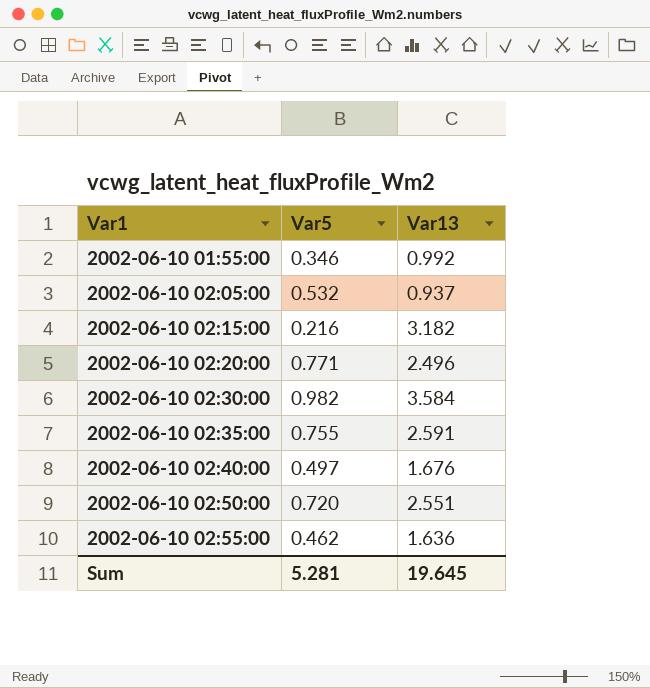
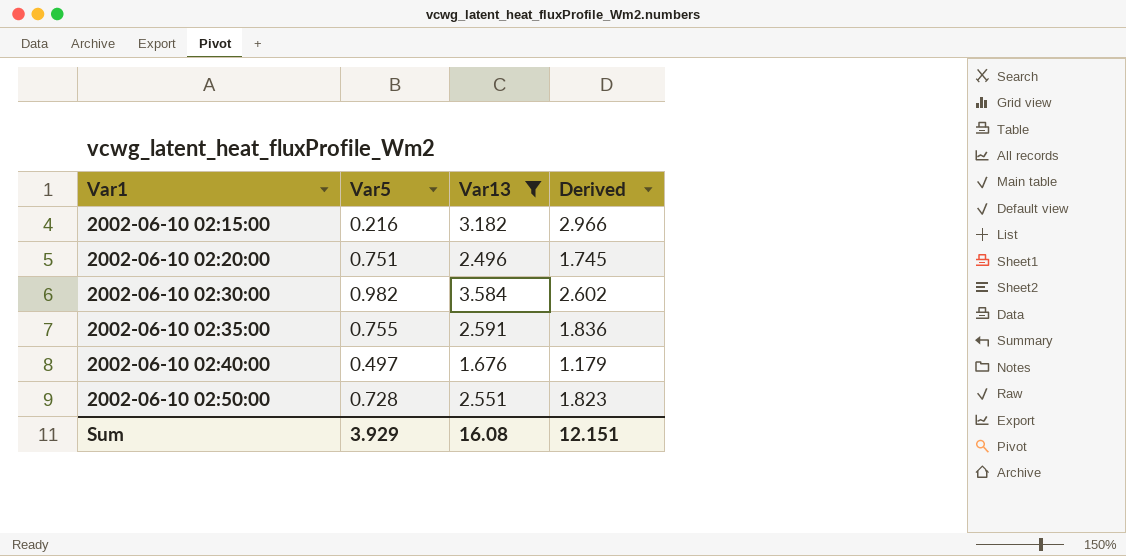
filter: none -> Var13 >= 1.676
column Derived | formula: none -> [Var13] - [Var5]
2002-06-10 02:20:00 | Var5: 0.771 -> 0.751
2002-06-10 02:50:00 | Var5: 0.720 -> 0.728
Sum | Var5: 5.281 -> 3.929
Sum | Var13: 19.645 -> 16.08

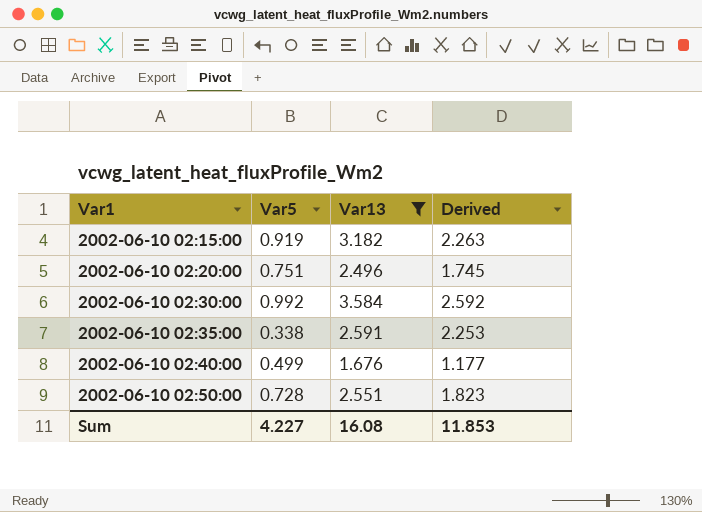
2002-06-10 02:15:00 | Var5: 0.216 -> 0.919
2002-06-10 02:15:00 | Derived: 2.966 -> 2.263
2002-06-10 02:30:00 | Var5: 0.982 -> 0.992
2002-06-10 02:30:00 | Derived: 2.602 -> 2.592
2002-06-10 02:35:00 | Var5: 0.755 -> 0.338
2002-06-10 02:35:00 | Derived: 1.836 -> 2.253
2002-06-10 02:40:00 | Var5: 0.497 -> 0.499
2002-06-10 02:40:00 | Derived: 1.179 -> 1.177
Sum | Var5: 3.929 -> 4.227
Sum | Derived: 12.151 -> 11.853

